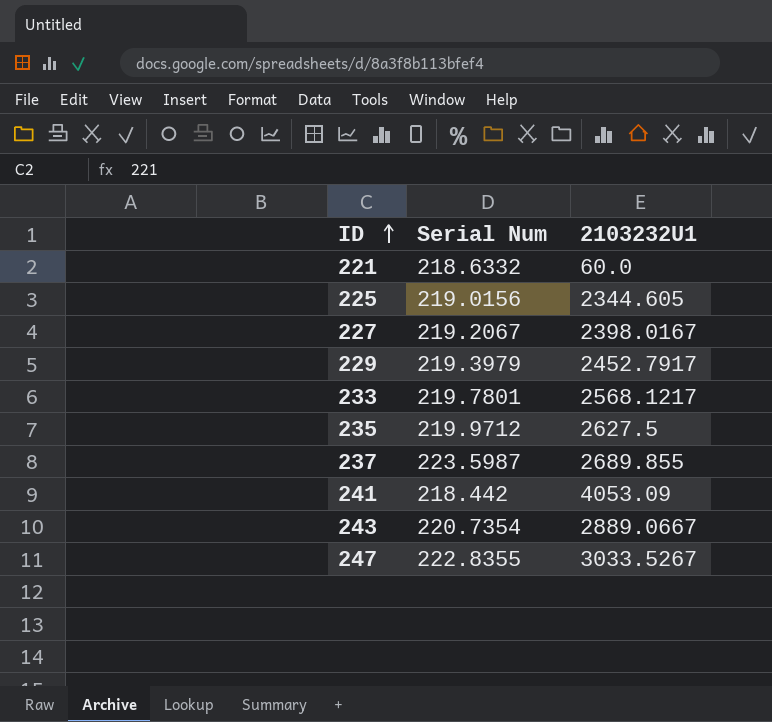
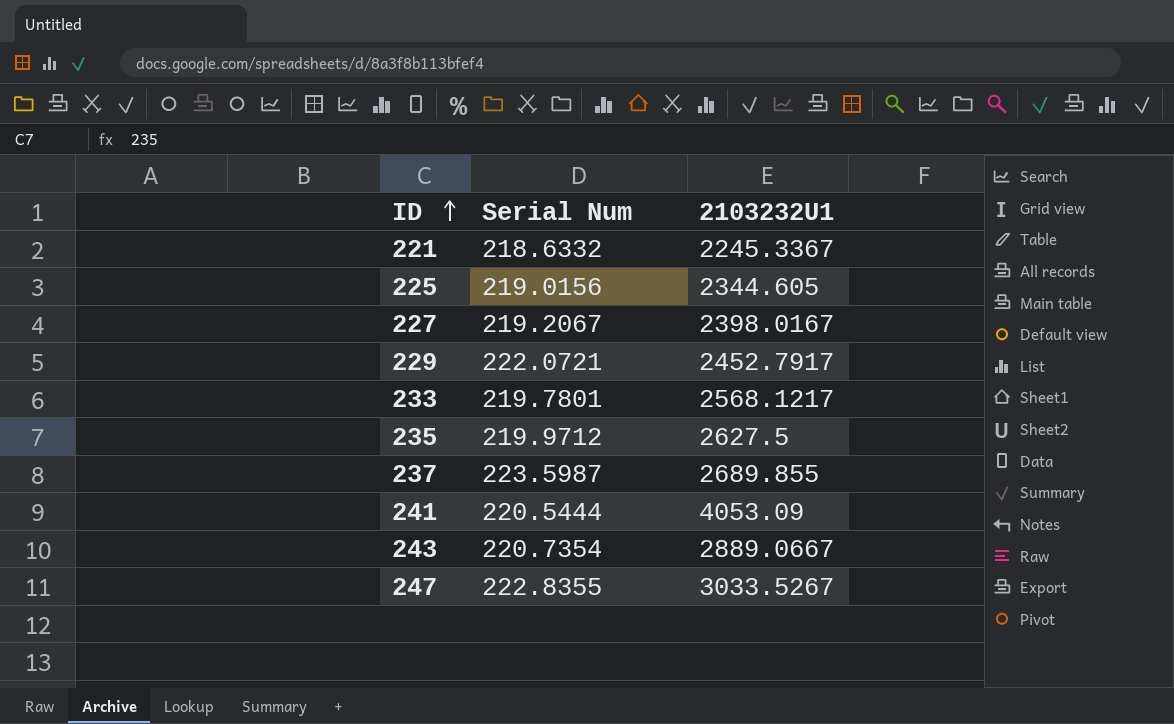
221 | 2103232U1: 60.0 -> 2245.3367
229 | Serial Num: 219.3979 -> 222.0721
241 | Serial Num: 218.442 -> 220.5444

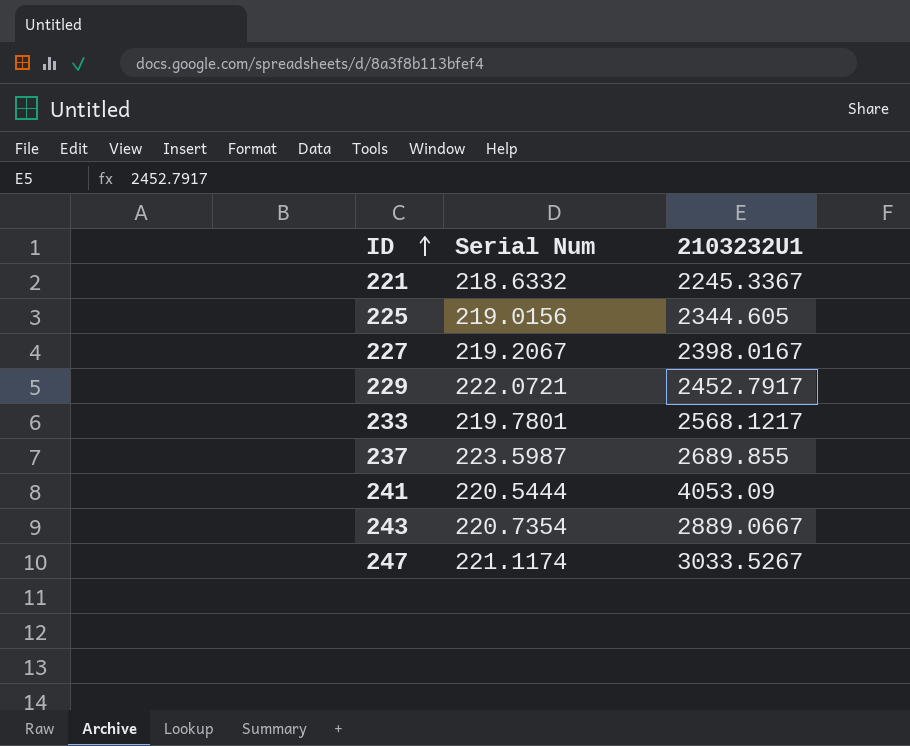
row 235: 219.9712 | 2627.5 -> none
247 | Serial Num: 222.8355 -> 221.1174

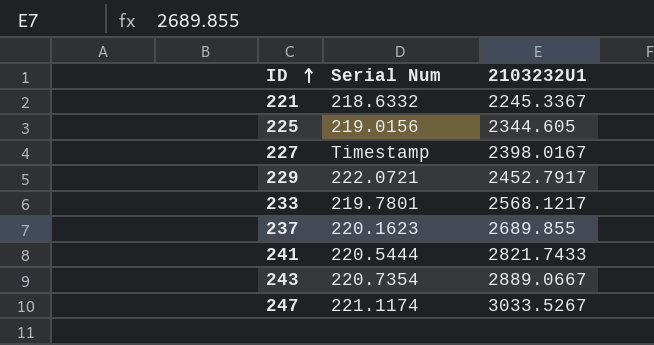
227 | Serial Num: 219.2067 -> Timestamp
237 | Serial Num: 223.5987 -> 220.1623
241 | 2103232U1: 4053.09 -> 2821.7433

